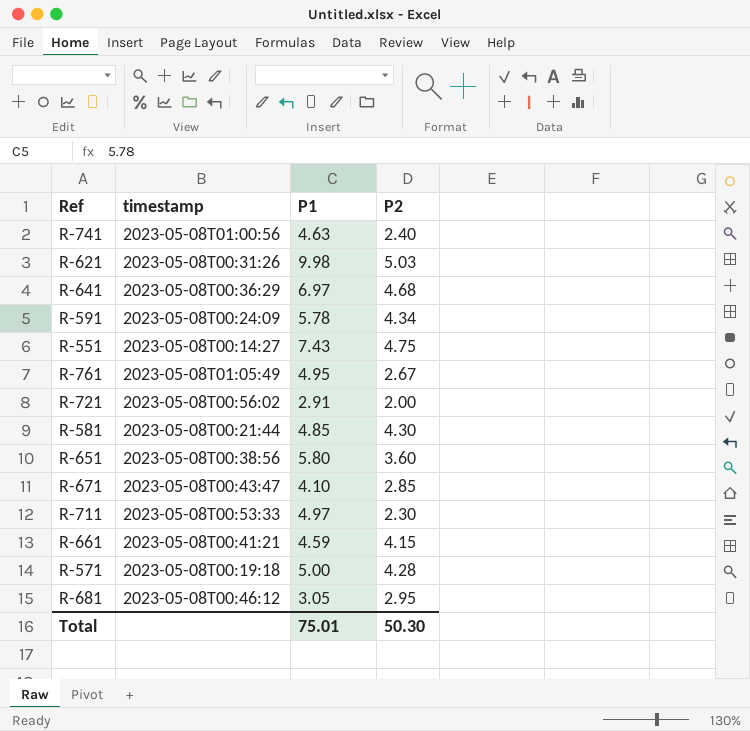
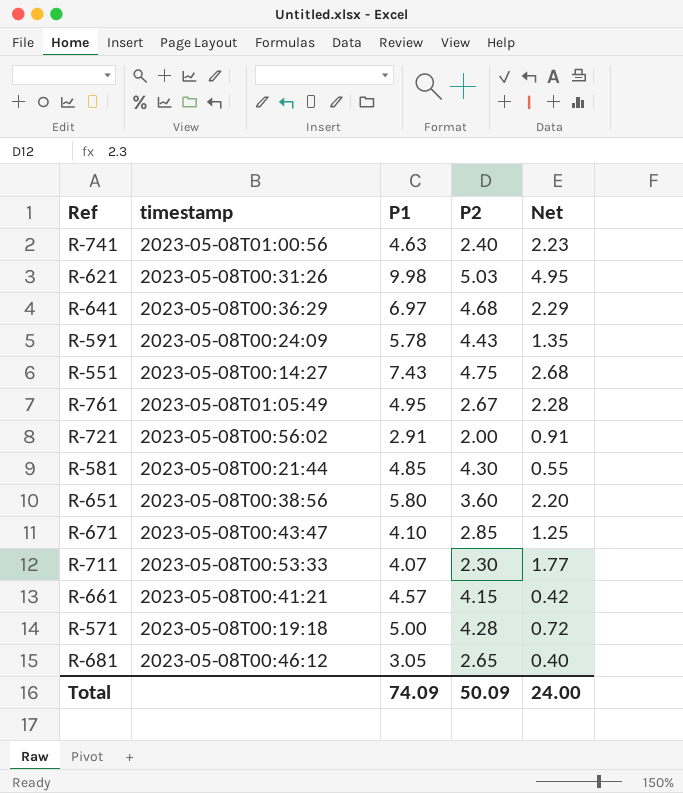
column Net | formula: none -> [P1] - [P2]
R-591 | P2: 4.34 -> 4.43
R-711 | P1: 4.97 -> 4.07
R-661 | P1: 4.59 -> 4.57
R-681 | P2: 2.95 -> 2.65
Total | P1: 75.01 -> 74.09
Total | P2: 50.30 -> 50.09

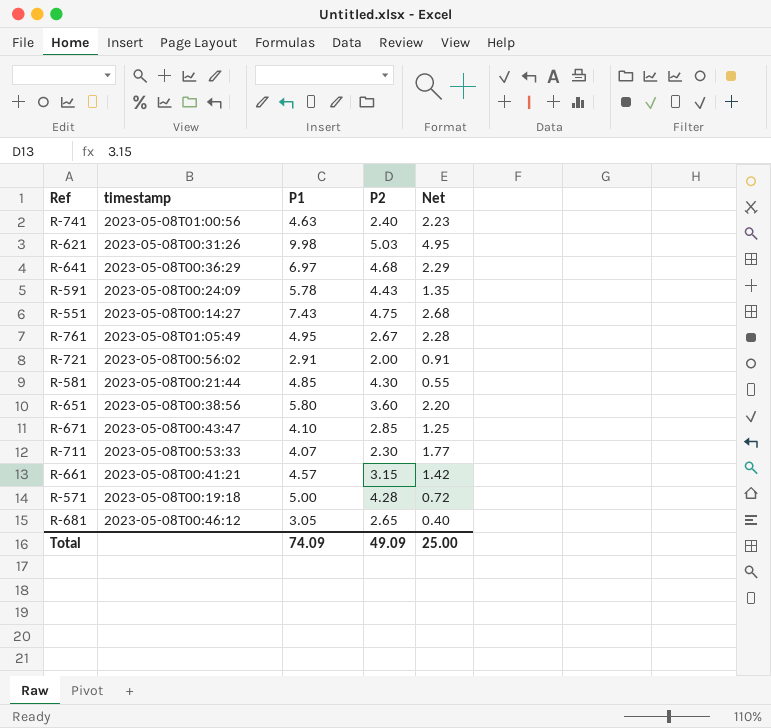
R-661 | P2: 4.15 -> 3.15
R-661 | Net: 0.42 -> 1.42
Total | P2: 50.09 -> 49.09
Total | Net: 24.00 -> 25.00

